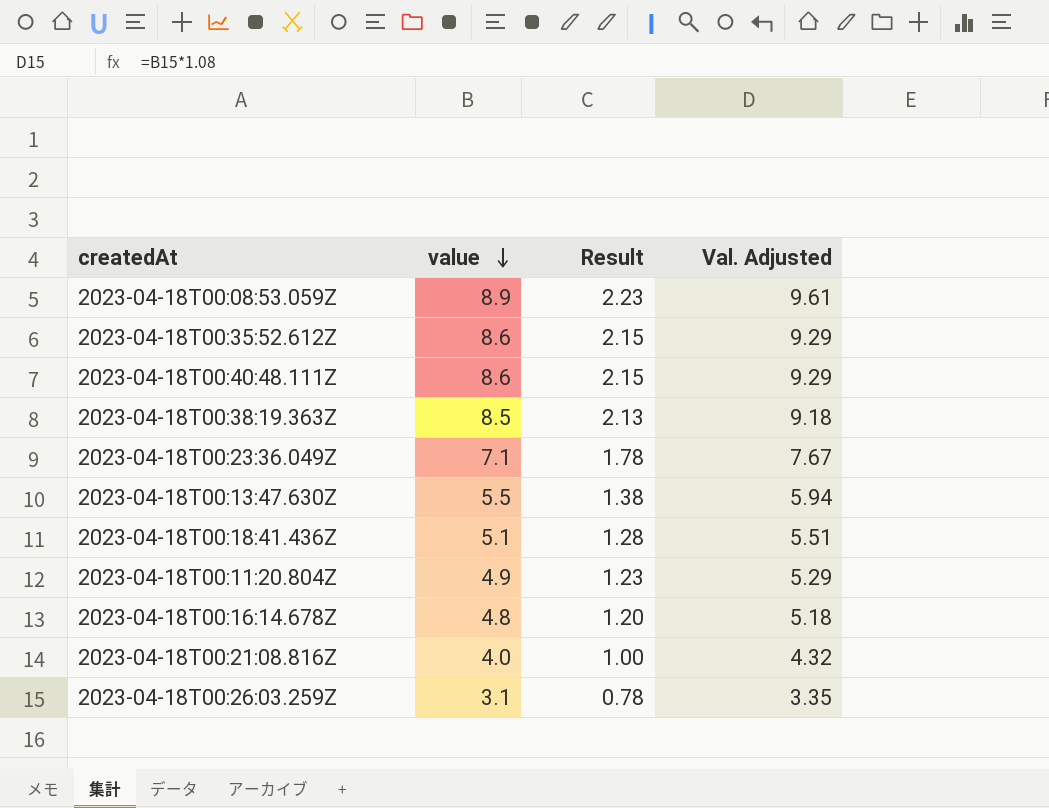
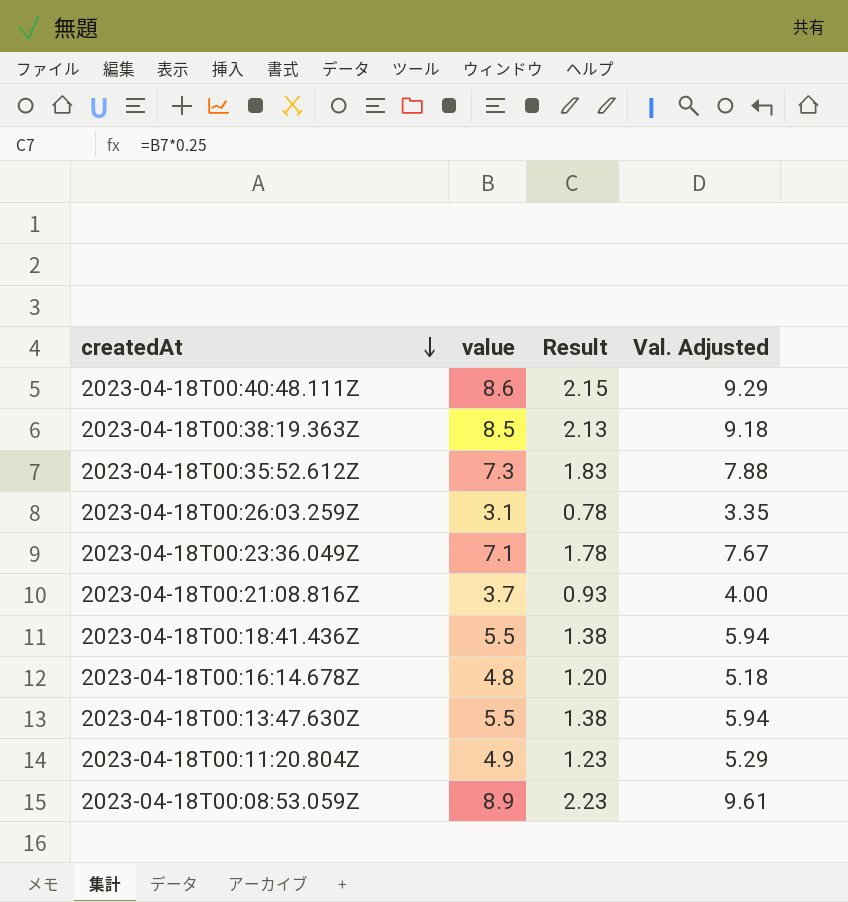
row order: value descending -> createdAt descending
2023-04-18T00:35:52.612Z | value: 8.6 -> 7.3
2023-04-18T00:35:52.612Z | Result: 2.15 -> 1.83
2023-04-18T00:35:52.612Z | Val. Adjusted: 9.29 -> 7.88
2023-04-18T00:21:08.816Z | value: 4.0 -> 3.7
2023-04-18T00:21:08.816Z | Result: 1.00 -> 0.93
2023-04-18T00:21:08.816Z | Val. Adjusted: 4.32 -> 4.00
2023-04-18T00:18:41.436Z | value: 5.1 -> 5.5
2023-04-18T00:18:41.436Z | Result: 1.28 -> 1.38
2023-04-18T00:18:41.436Z | Val. Adjusted: 5.51 -> 5.94

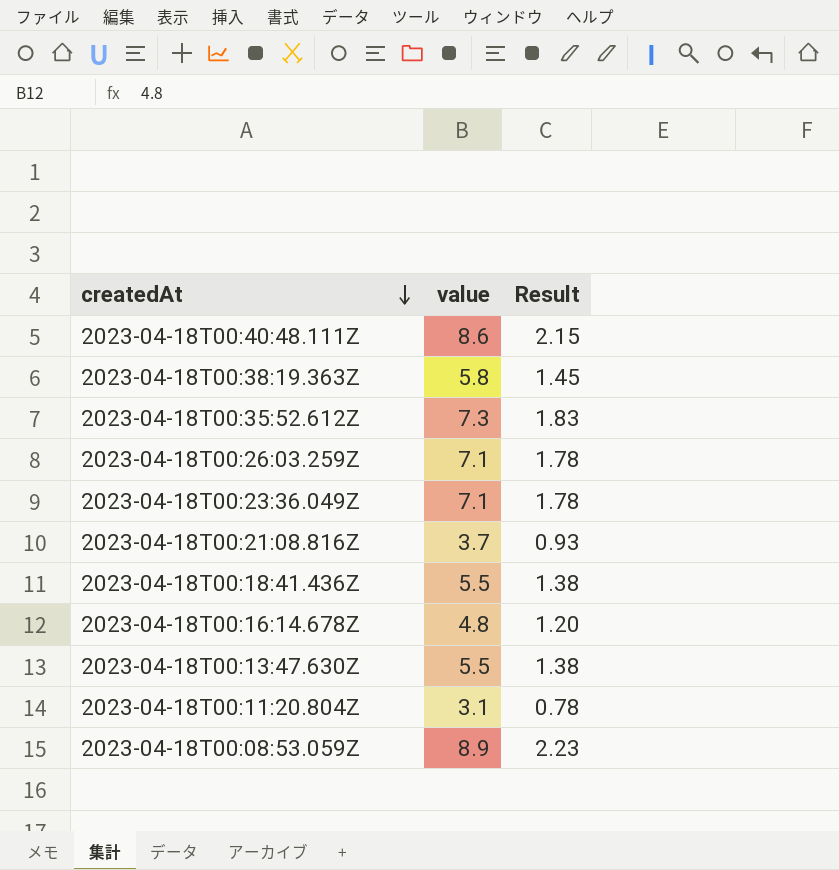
column Val. Adjusted | formula: [value] * 1.08 -> none
2023-04-18T00:38:19.363Z | value: 8.5 -> 5.8
2023-04-18T00:38:19.363Z | Result: 2.13 -> 1.45
2023-04-18T00:26:03.259Z | value: 3.1 -> 7.1
2023-04-18T00:26:03.259Z | Result: 0.78 -> 1.78
2023-04-18T00:11:20.804Z | value: 4.9 -> 3.1
2023-04-18T00:11:20.804Z | Result: 1.23 -> 0.78

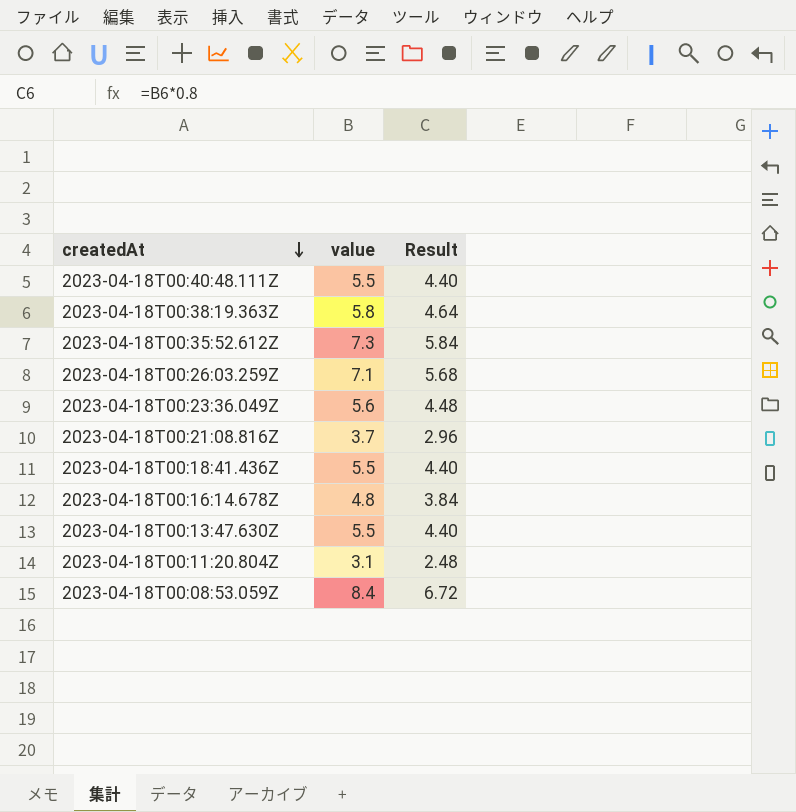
column Result | formula: [value] * 0.25 -> [value] * 0.8
2023-04-18T00:40:48.111Z | value: 8.6 -> 5.5
2023-04-18T00:23:36.049Z | value: 7.1 -> 5.6
2023-04-18T00:08:53.059Z | value: 8.9 -> 8.4

